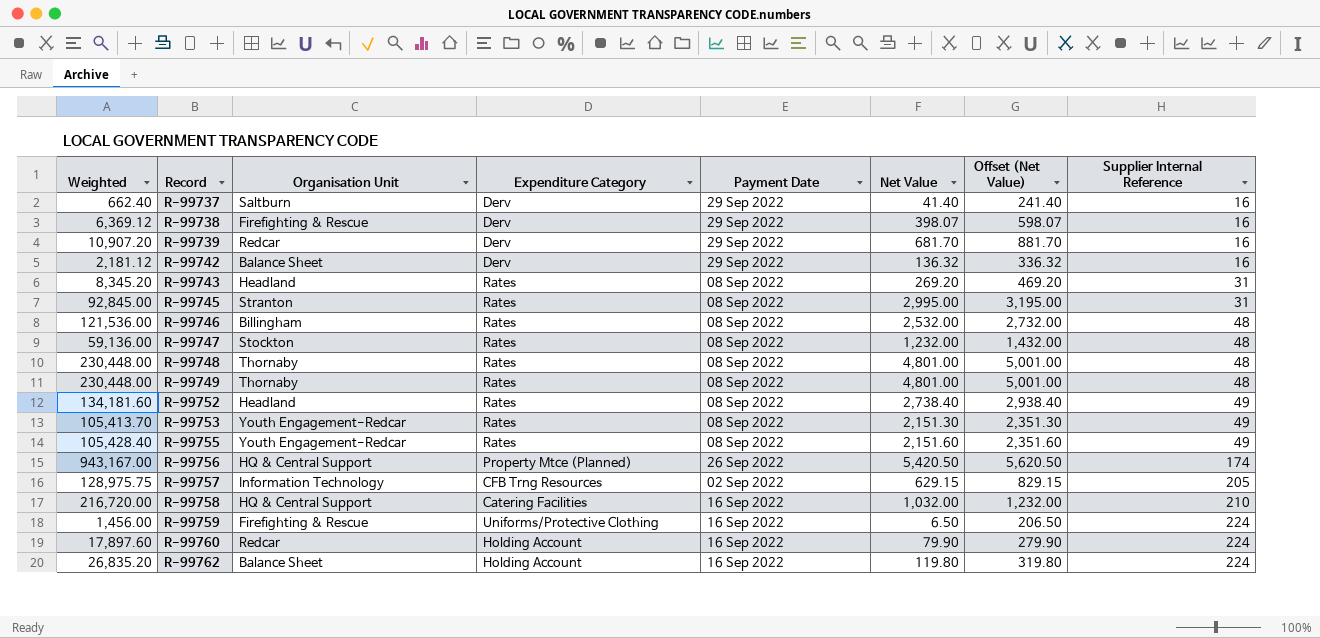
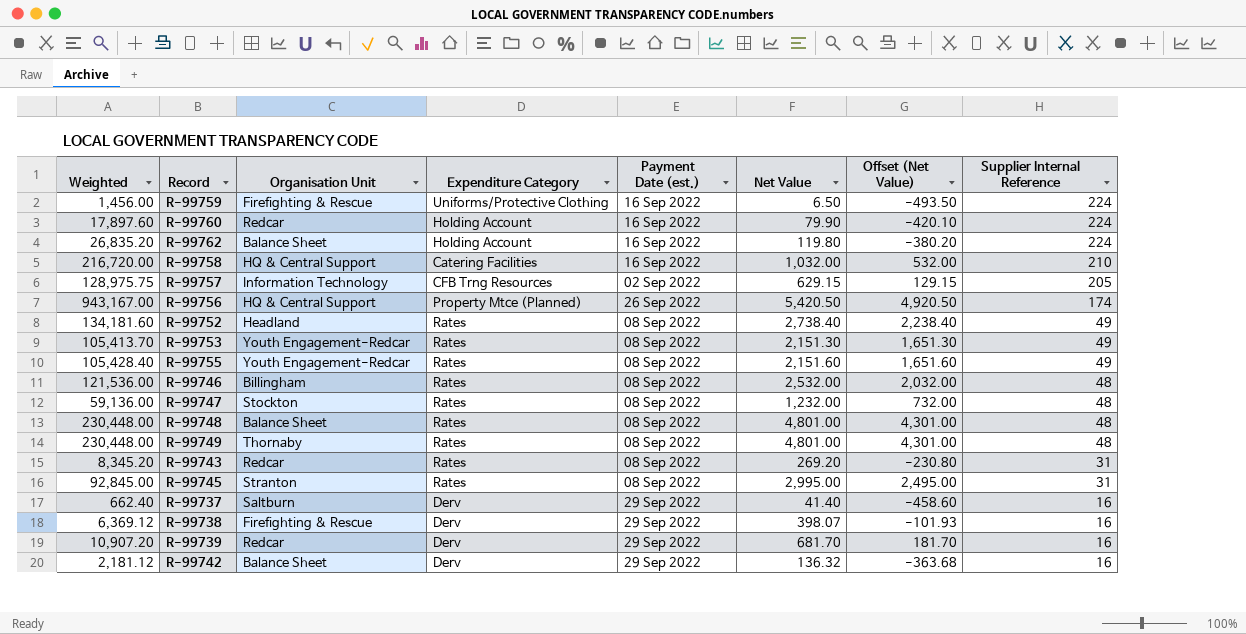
row order: Record ascending -> Supplier Internal Reference descending
column name: Payment Date -> Payment Date (est.)
column Offset (Net Value) | formula: [Net Value] + 200 -> [Net Value] - 500
R-99748 | Organisation Unit: Thornaby -> Balance Sheet
R-99743 | Organisation Unit: Headland -> Redcar

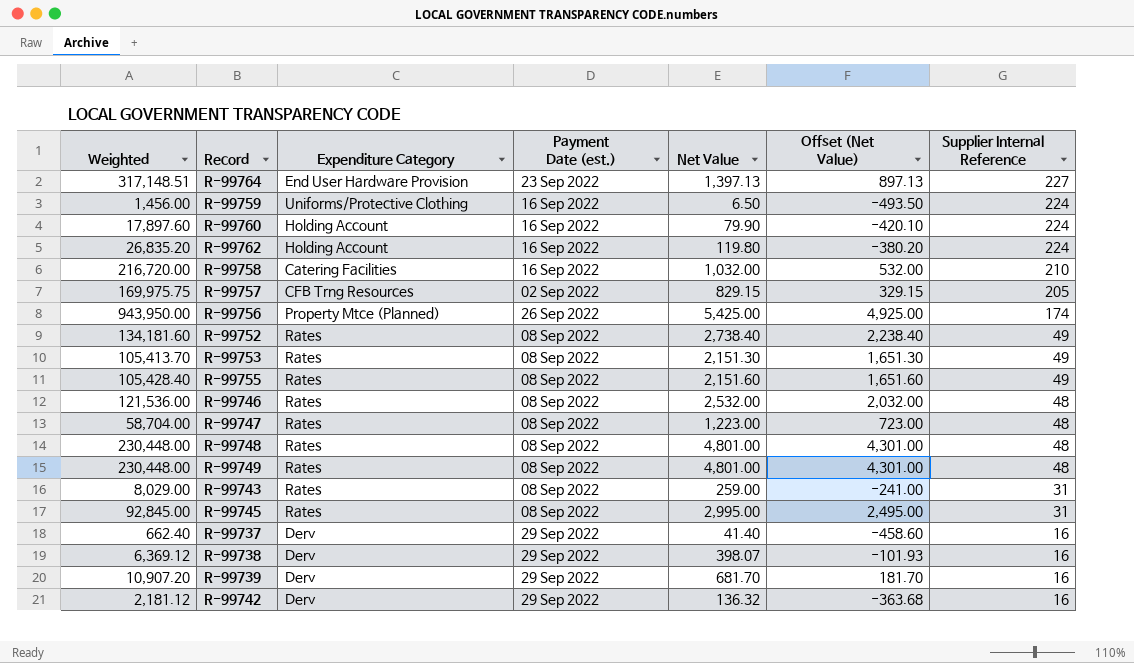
column Organisation Unit | position: 3 -> none
row R-99764: none -> 317,148.51 | End User Hardware Provision | 23 Sep 2022 | 1,397.13 | 897.13 | 227
R-99757 | Weighted: 128,975.75 -> 169,975.75
R-99757 | Net Value: 629.15 -> 829.15
R-99757 | Offset (Net Value): 129.15 -> 329.15
R-99756 | Weighted: 943,167.00 -> 943,950.00
R-99756 | Net Value: 5,420.50 -> 5,425.00
R-99756 | Offset (Net Value): 4,920.50 -> 4,925.00
R-99747 | Weighted: 59,136.00 -> 58,704.00
R-99747 | Net Value: 1,232.00 -> 1,223.00
R-99747 | Offset (Net Value): 732.00 -> 723.00
R-99743 | Weighted: 8,345.20 -> 8,029.00
R-99743 | Net Value: 269.20 -> 259.00
R-99743 | Offset (Net Value): -230.80 -> -241.00

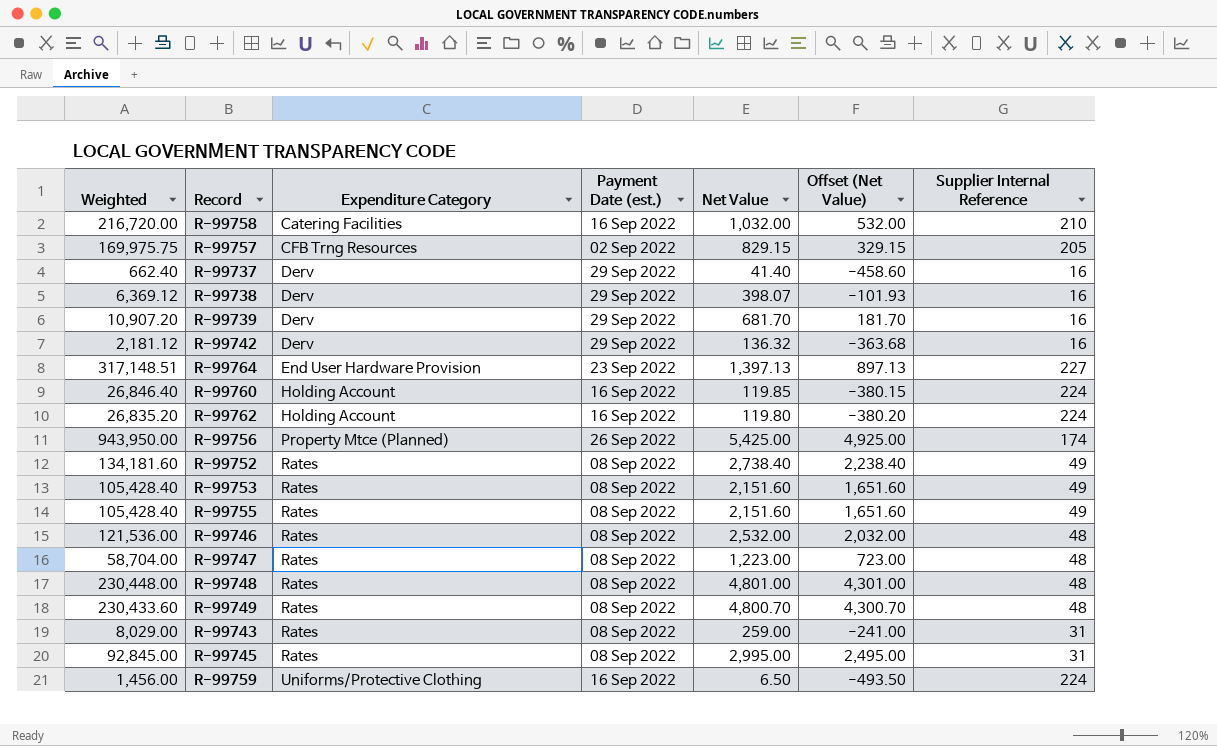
row order: Supplier Internal Reference descending -> Expenditure Category ascending
R-99760 | Weighted: 17,897.60 -> 26,846.40
R-99760 | Net Value: 79.90 -> 119.85
R-99760 | Offset (Net Value): -420.10 -> -380.15
R-99753 | Weighted: 105,413.70 -> 105,428.40
R-99753 | Net Value: 2,151.30 -> 2,151.60
R-99753 | Offset (Net Value): 1,651.30 -> 1,651.60
R-99749 | Weighted: 230,448.00 -> 230,433.60
R-99749 | Net Value: 4,801.00 -> 4,800.70
R-99749 | Offset (Net Value): 4,301.00 -> 4,300.70

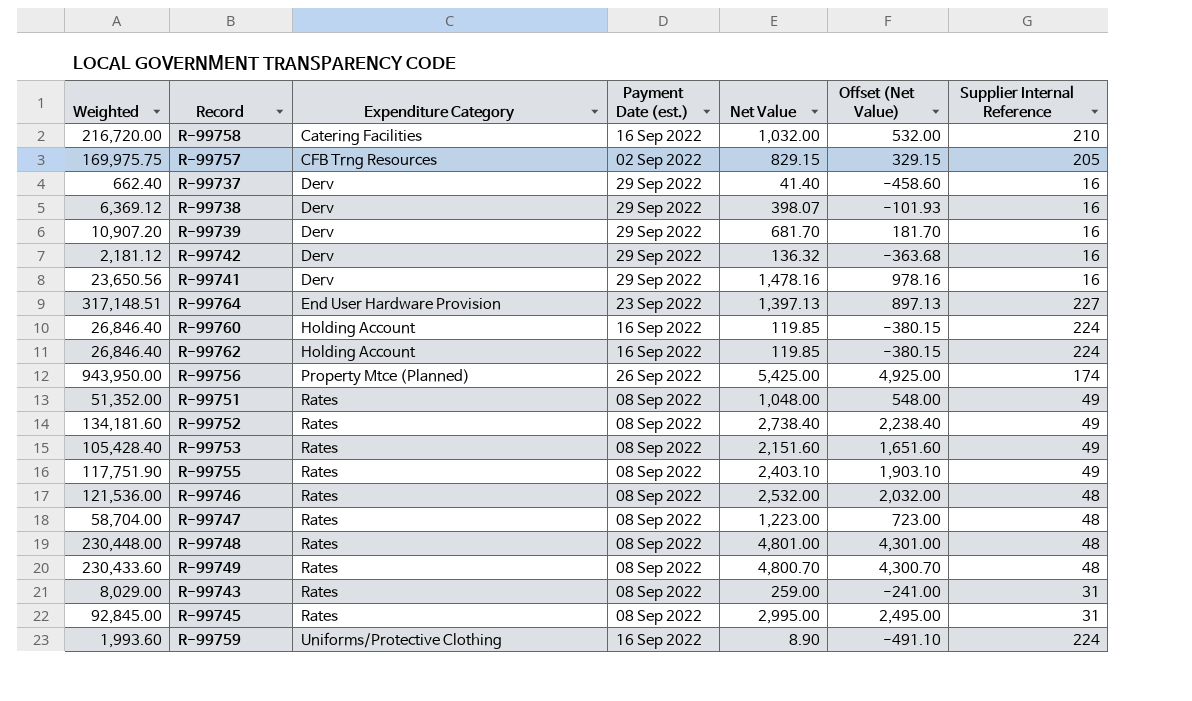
row R-99741: none -> 23,650.56 | Derv | 29 Sep 2022 | 1,478.16 | 978.16 | 16
R-99762 | Weighted: 26,835.20 -> 26,846.40
R-99762 | Net Value: 119.80 -> 119.85
R-99762 | Offset (Net Value): -380.20 -> -380.15
row R-99751: none -> 51,352.00 | Rates | 08 Sep 2022 | 1,048.00 | 548.00 | 49
R-99755 | Weighted: 105,428.40 -> 117,751.90
R-99755 | Net Value: 2,151.60 -> 2,403.10
R-99755 | Offset (Net Value): 1,651.60 -> 1,903.10
R-99759 | Weighted: 1,456.00 -> 1,993.60
R-99759 | Net Value: 6.50 -> 8.90
R-99759 | Offset (Net Value): -493.50 -> -491.10

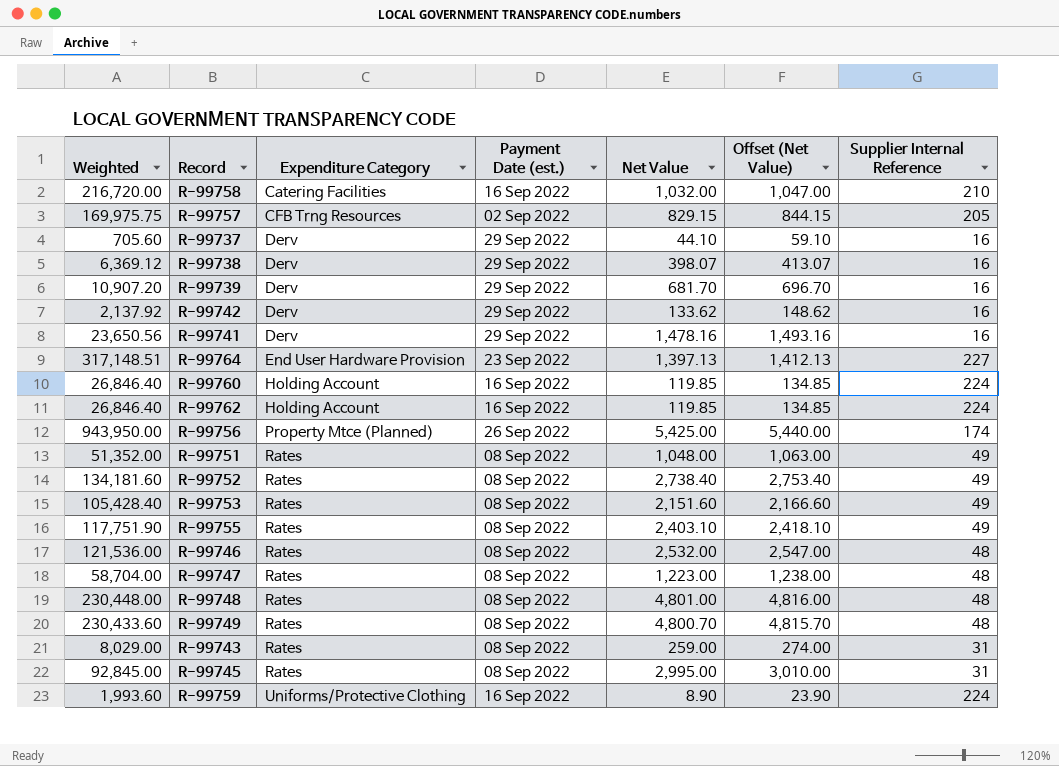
column Offset (Net Value) | formula: [Net Value] - 500 -> [Net Value] + 15
R-99737 | Weighted: 662.40 -> 705.60
R-99737 | Net Value: 41.40 -> 44.10
R-99742 | Weighted: 2,181.12 -> 2,137.92
R-99742 | Net Value: 136.32 -> 133.62

